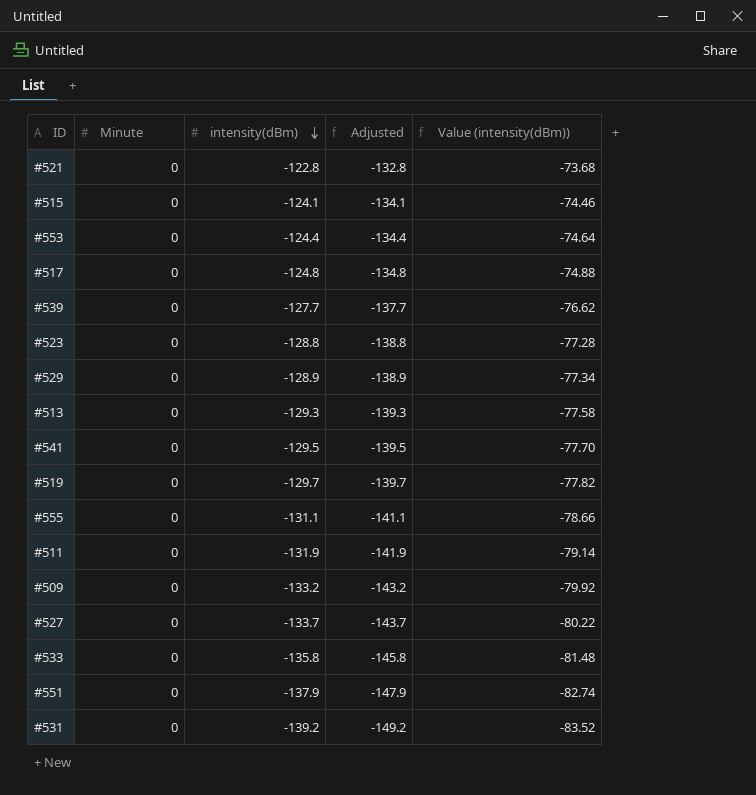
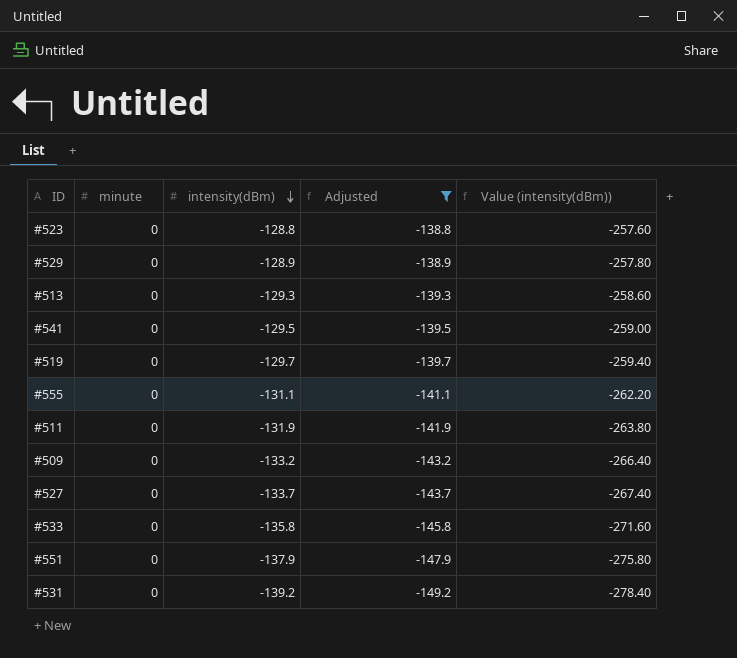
filter: none -> Adjusted <= -138.8
column name: Minute -> minute
column Value (intensity(dBm)) | formula: [intensity(dBm)] * 0.6 -> [intensity(dBm)] * 2

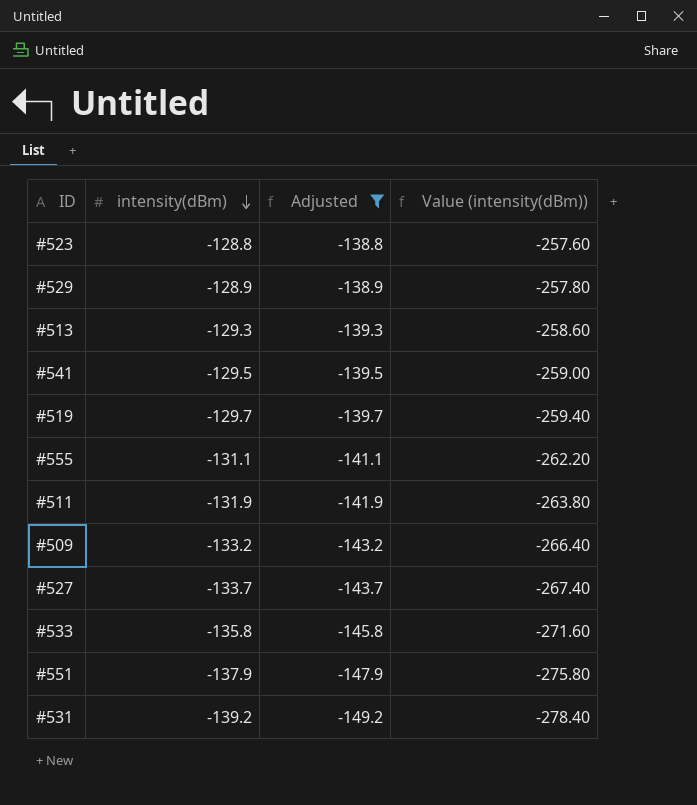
column minute | position: 2 -> none

